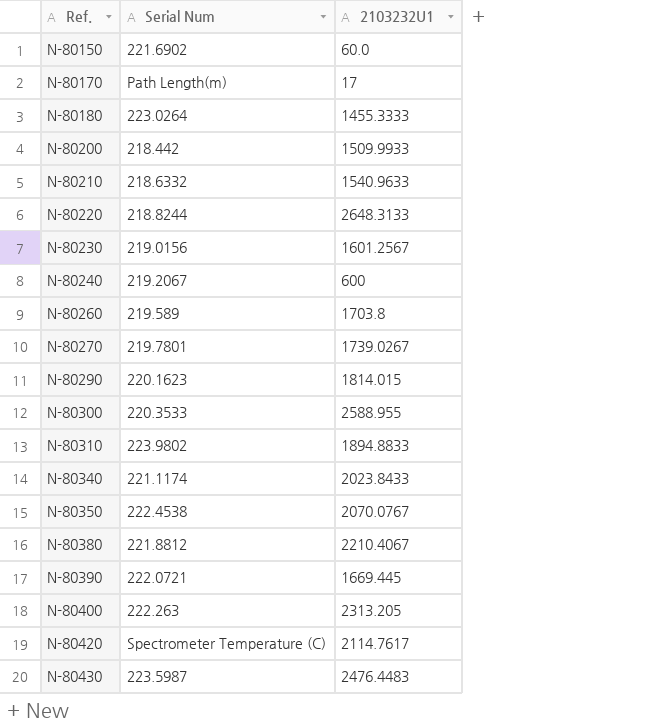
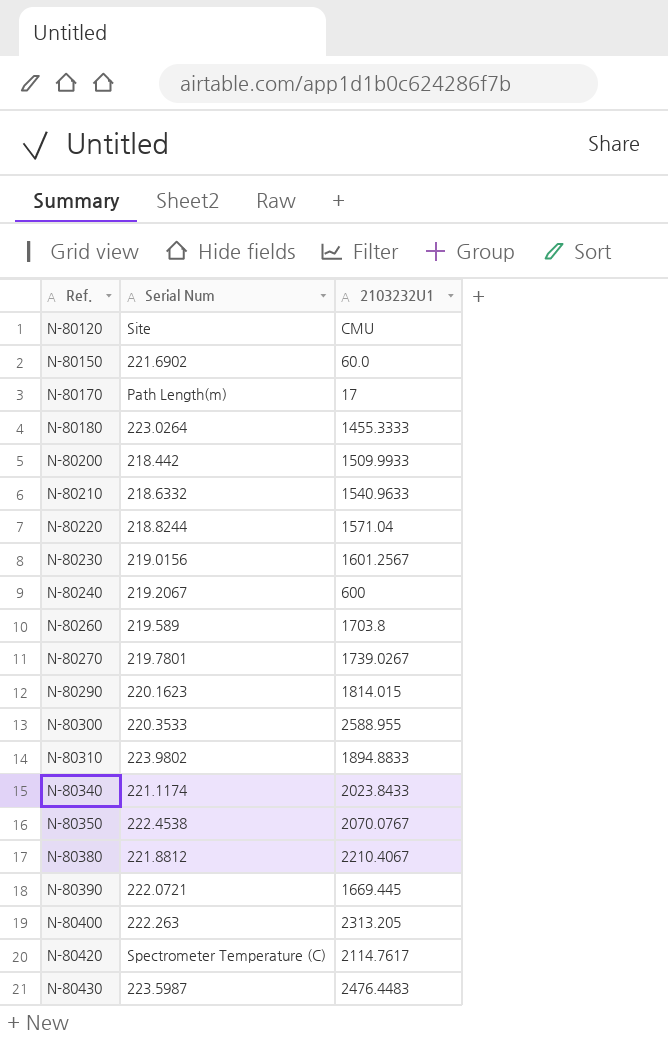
row N-80120: none -> Site | CMU
N-80220 | 2103232U1: 2648.3133 -> 1571.04

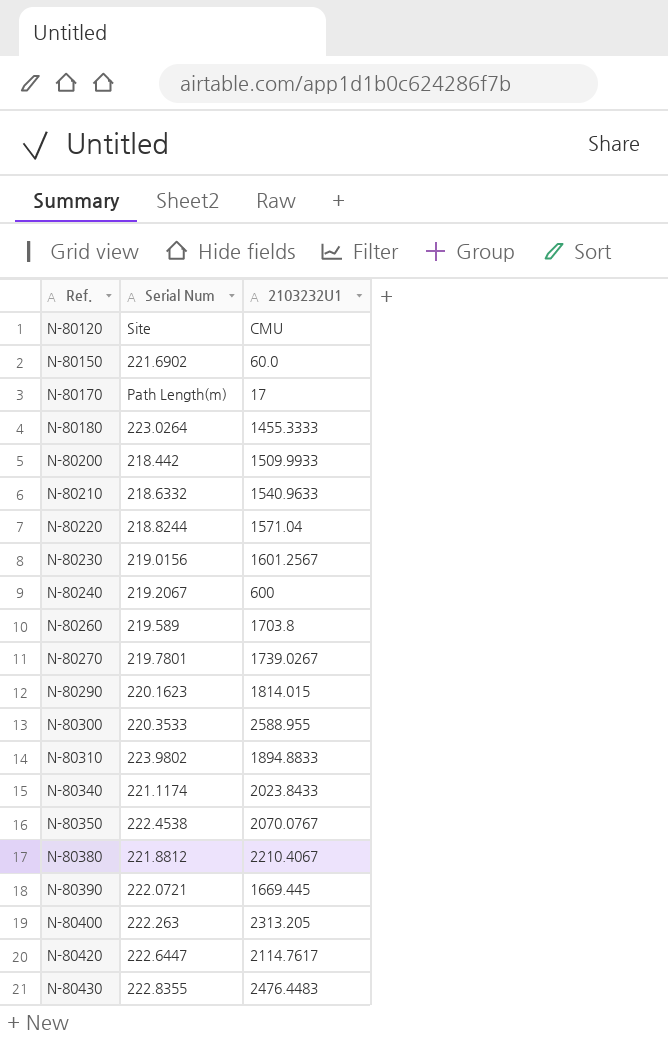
N-80420 | Serial Num: Spectrometer Temperature (C) -> 222.6447
N-80430 | Serial Num: 223.5987 -> 222.8355

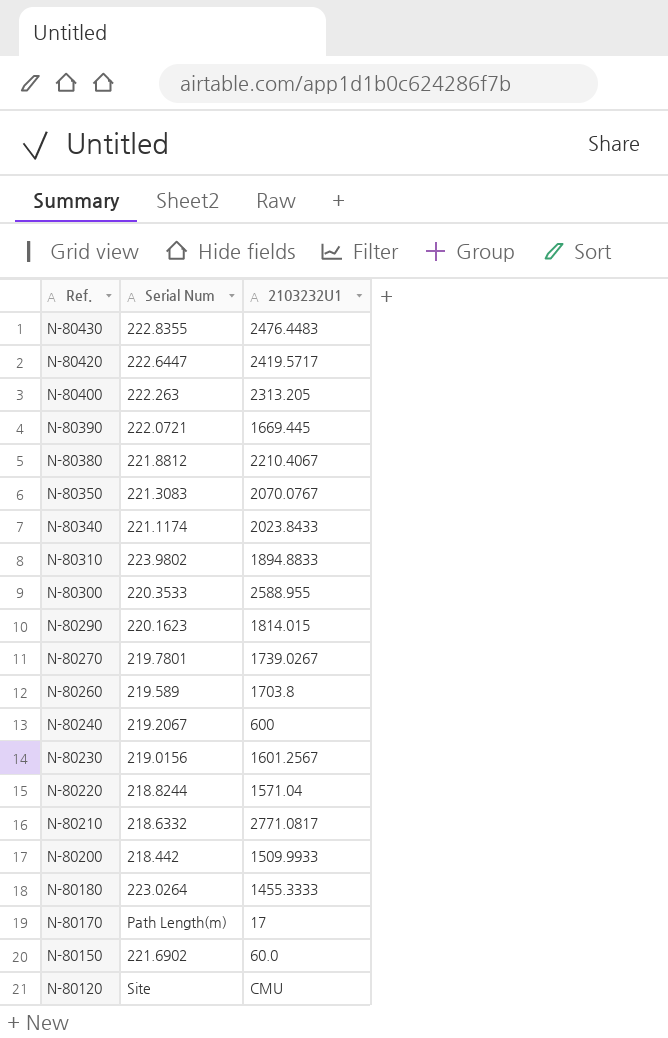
row order: Ref. ascending -> Ref. descending
N-80420 | 2103232U1: 2114.7617 -> 2419.5717
N-80350 | Serial Num: 222.4538 -> 221.3083
N-80210 | 2103232U1: 1540.9633 -> 2771.0817

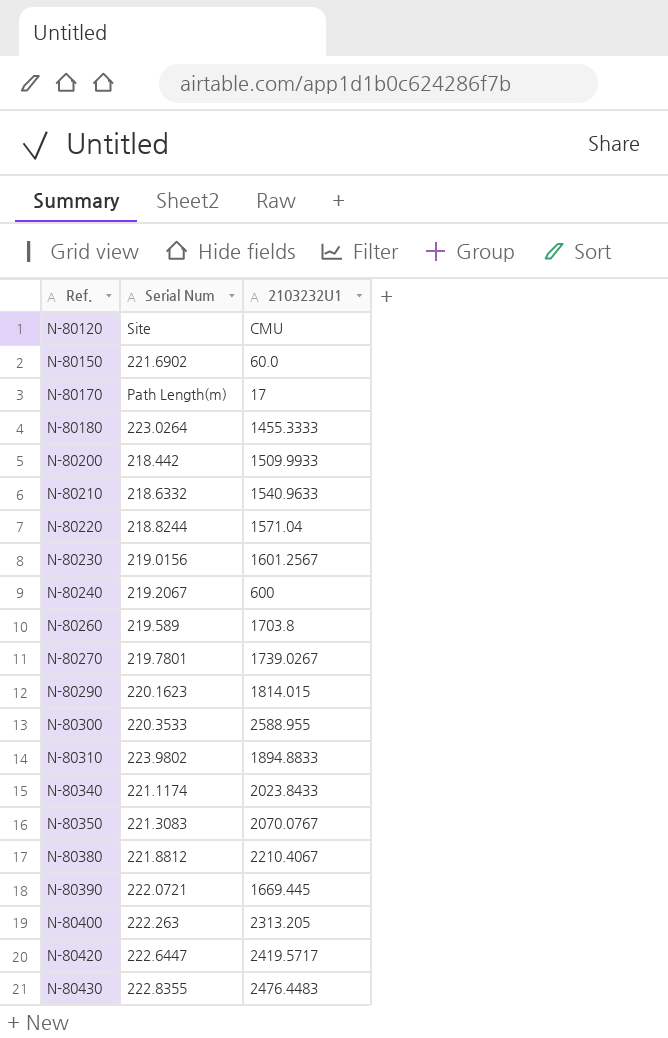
row order: Ref. descending -> Ref. ascending
N-80210 | 2103232U1: 2771.0817 -> 1540.9633

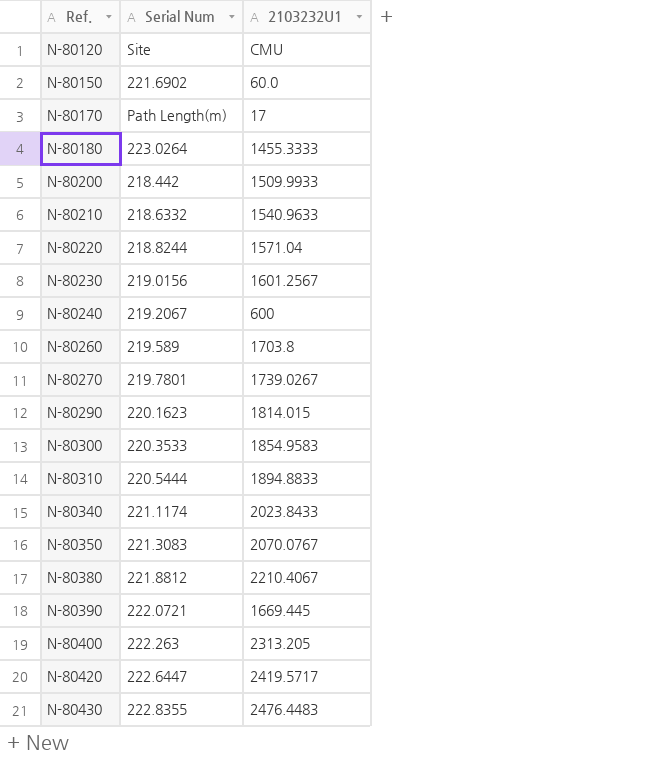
N-80300 | 2103232U1: 2588.955 -> 1854.9583
N-80310 | Serial Num: 223.9802 -> 220.5444

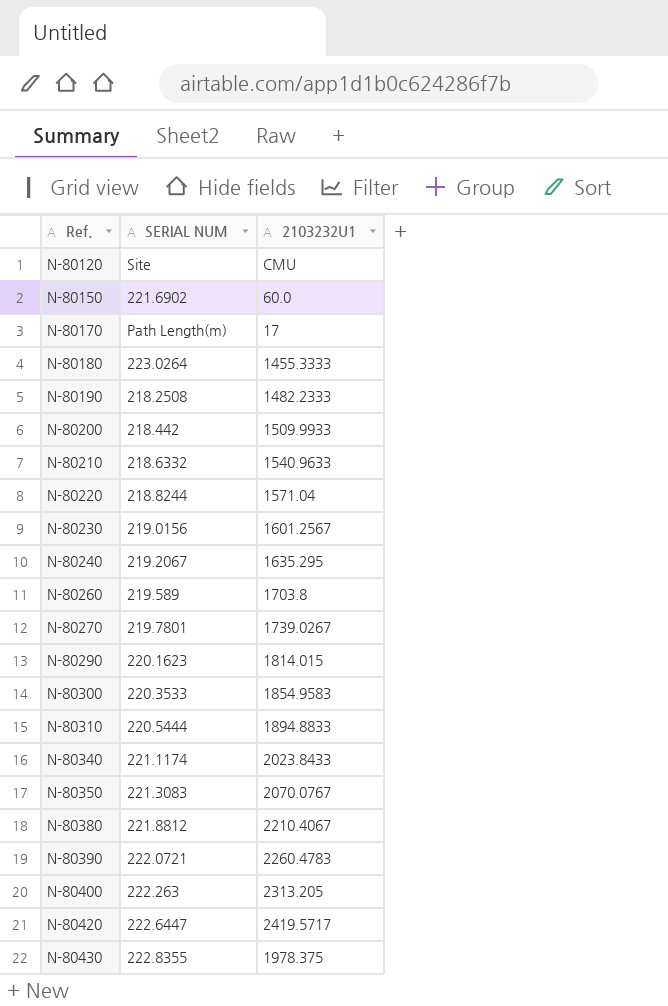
column name: Serial Num -> SERIAL NUM
row N-80190: none -> 218.2508 | 1482.2333
N-80240 | 2103232U1: 600 -> 1635.295
N-80390 | 2103232U1: 1669.445 -> 2260.4783
N-80430 | 2103232U1: 2476.4483 -> 1978.375

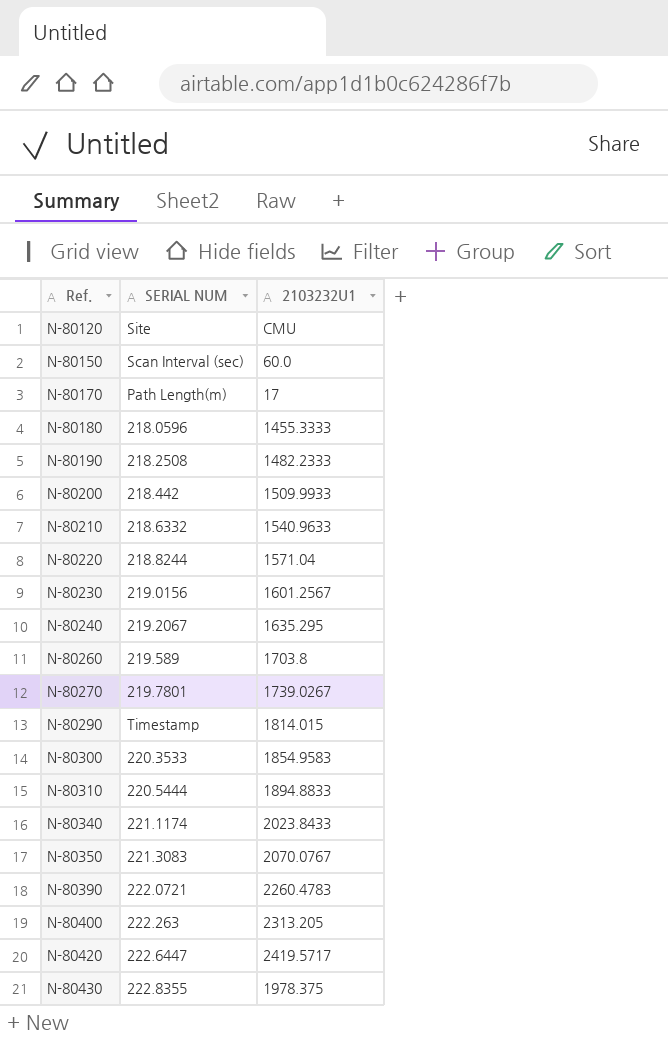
row N-80380: 221.8812 | 2210.4067 -> none
N-80150 | SERIAL NUM: 221.6902 -> Scan Interval (sec)
N-80180 | SERIAL NUM: 223.0264 -> 218.0596
N-80290 | SERIAL NUM: 220.1623 -> Timestamp

